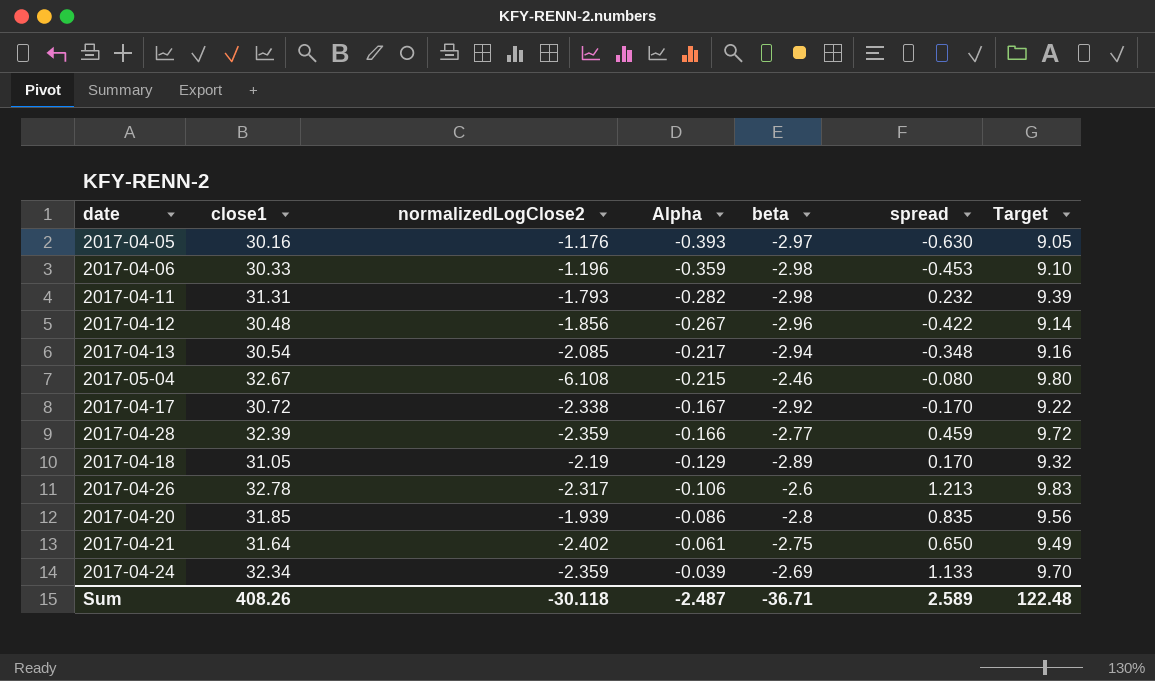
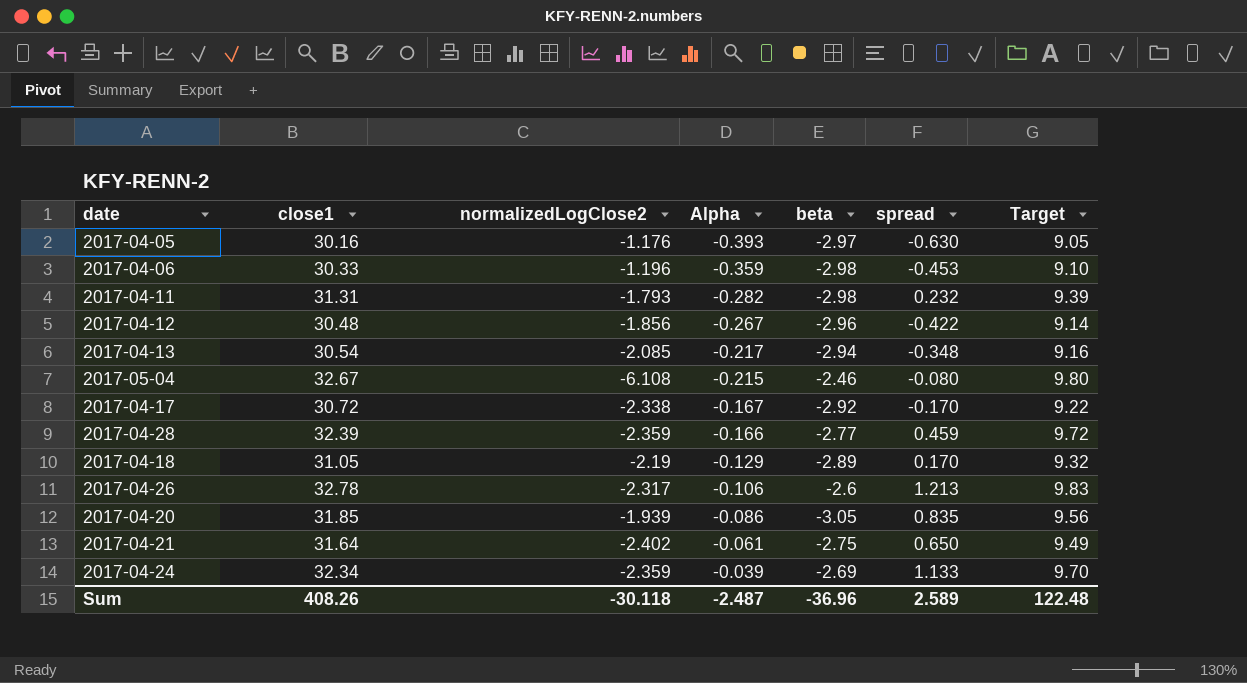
2017-04-20 | beta: -2.8 -> -3.05
Sum | beta: -36.71 -> -36.96

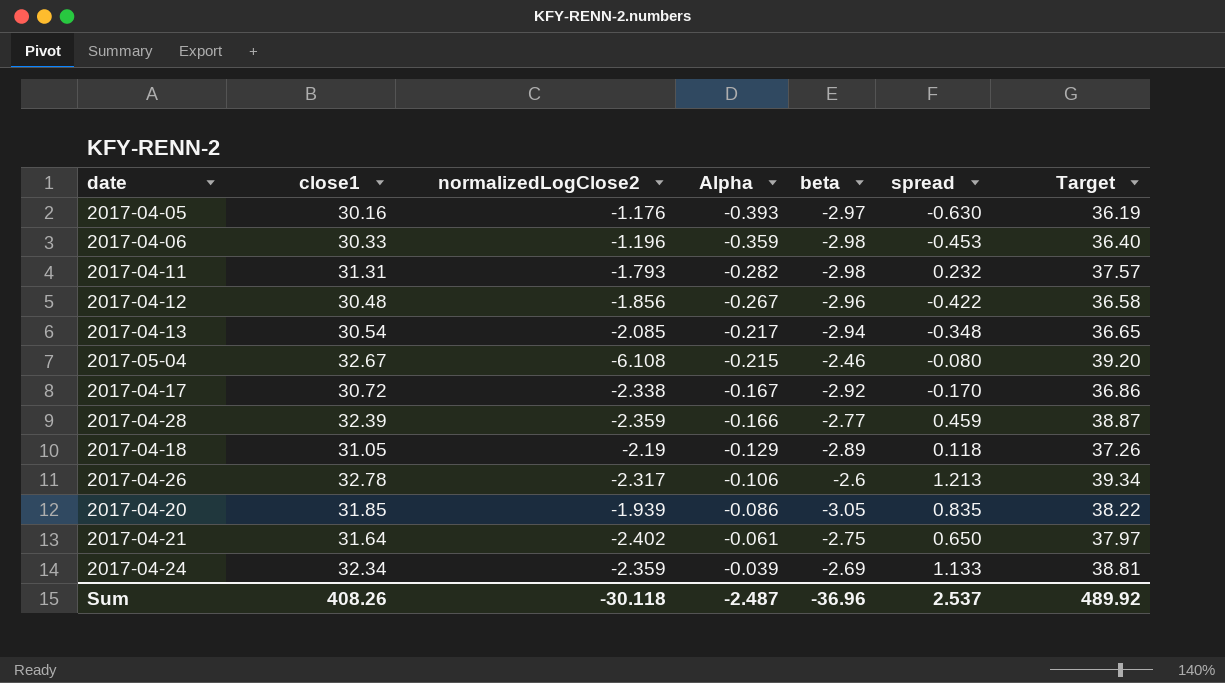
column Target | formula: [close1] * 0.3 -> [close1] * 1.2
2017-04-18 | spread: 0.170 -> 0.118
Sum | spread: 2.589 -> 2.537
Sum | Target: 122.48 -> 489.92

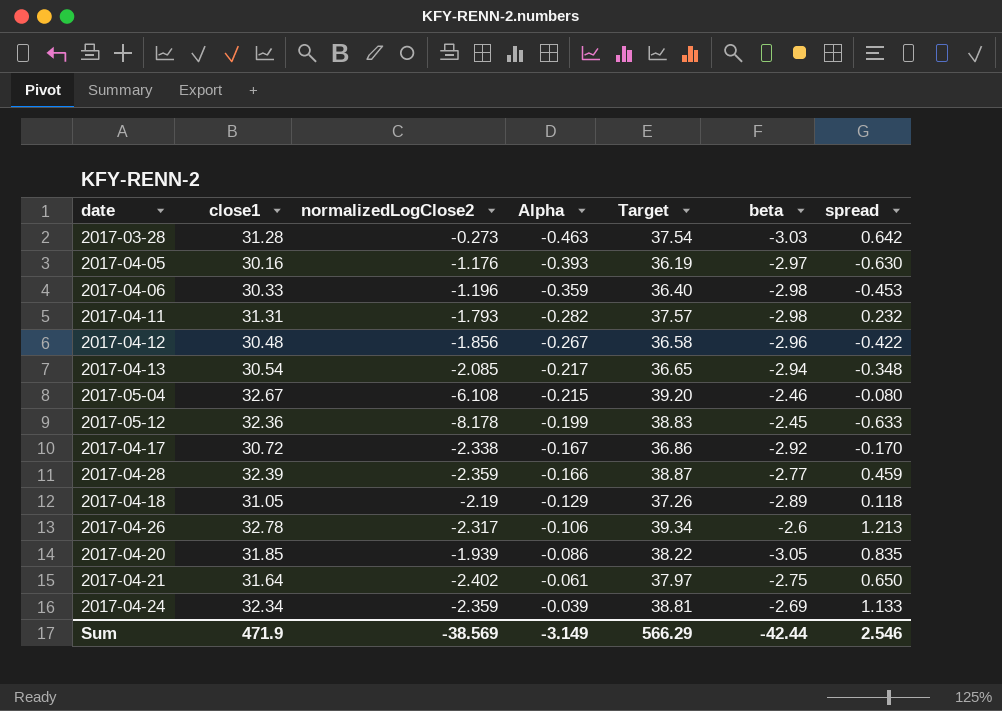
column Target | position: 7 -> 5
row 2017-03-28: none -> 31.28 | -0.273 | -0.463 | 37.54 | -3.03 | 0.642
row 2017-05-12: none -> 32.36 | -8.178 | -0.199 | 38.83 | -2.45 | -0.633
Sum | close1: 408.26 -> 471.9
Sum | normalizedLogClose2: -30.118 -> -38.569
Sum | Alpha: -2.487 -> -3.149
Sum | Target: 489.92 -> 566.29
Sum | beta: -36.96 -> -42.44
Sum | spread: 2.537 -> 2.546

